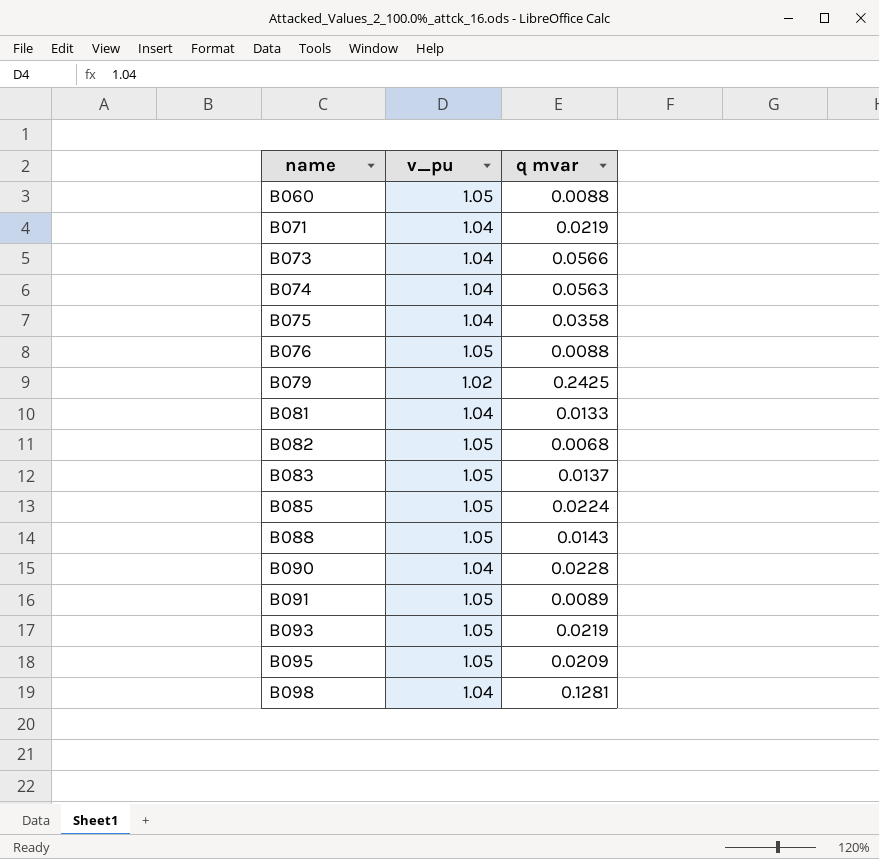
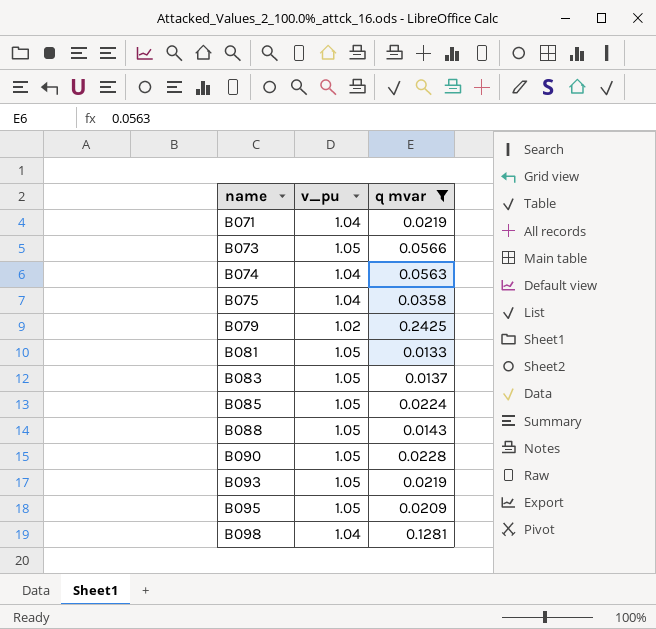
filter: none -> q mvar >= 0.0133
B073 | v_pu: 1.04 -> 1.05
B081 | v_pu: 1.04 -> 1.05
B090 | v_pu: 1.04 -> 1.05

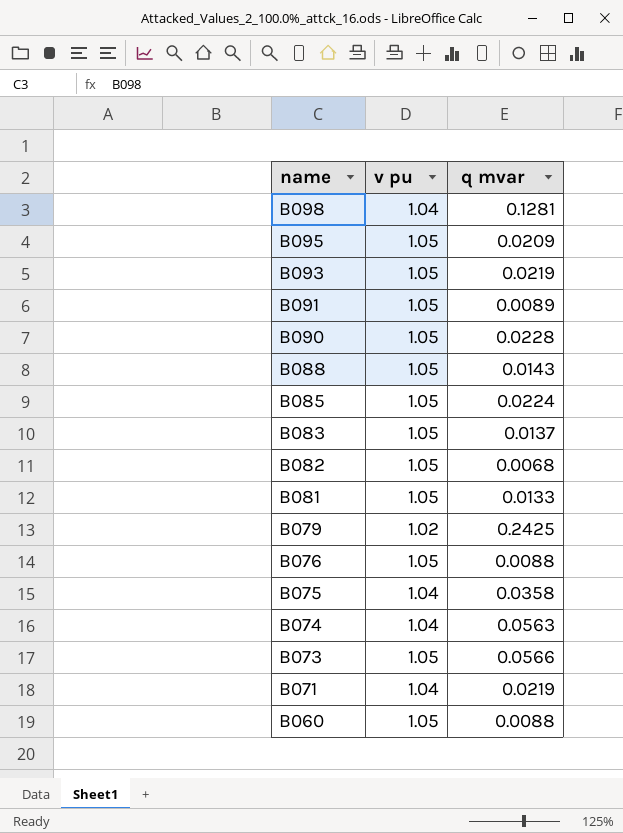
filter: q mvar >= 0.0133 -> none
row order: name ascending -> name descending
column name: v_pu -> v pu

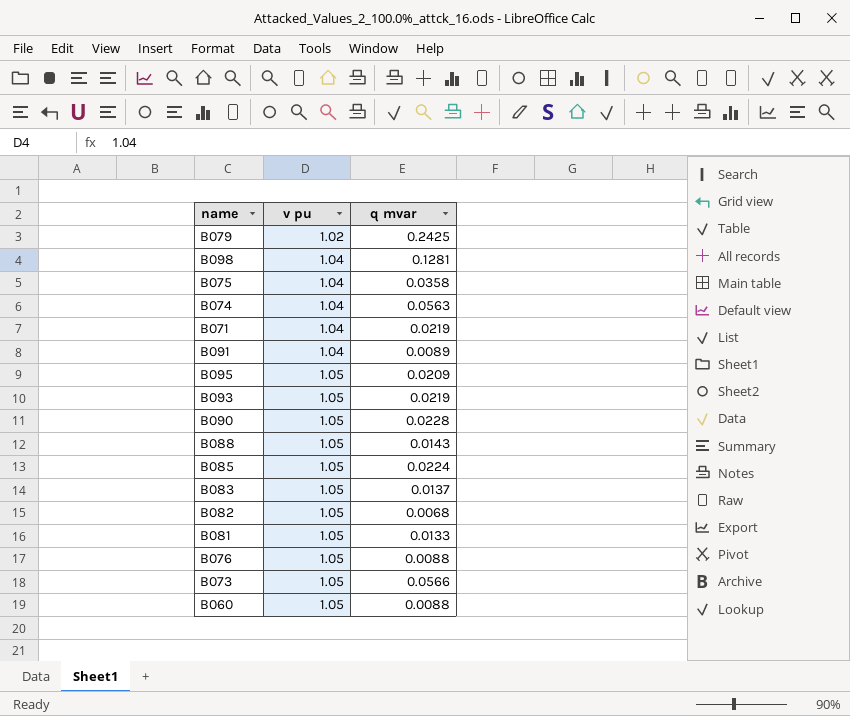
row order: name descending -> v pu ascending
B091 | v pu: 1.05 -> 1.04

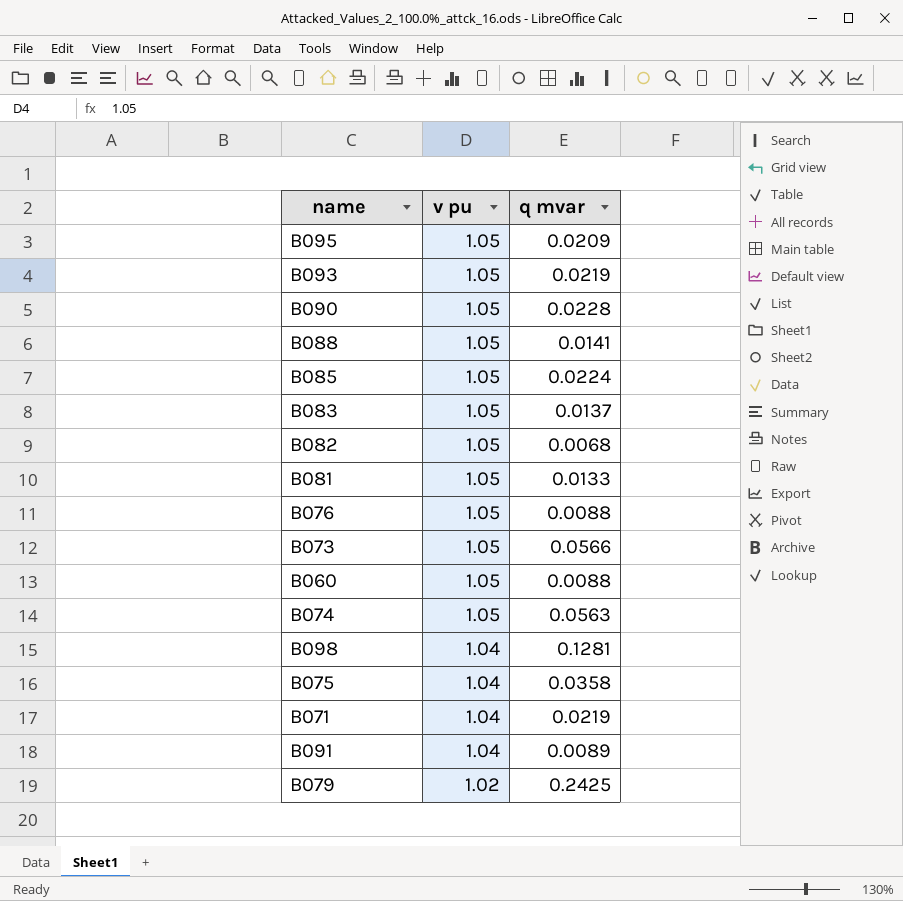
row order: v pu ascending -> v pu descending
B088 | q mvar: 0.0143 -> 0.0141
B074 | v pu: 1.04 -> 1.05

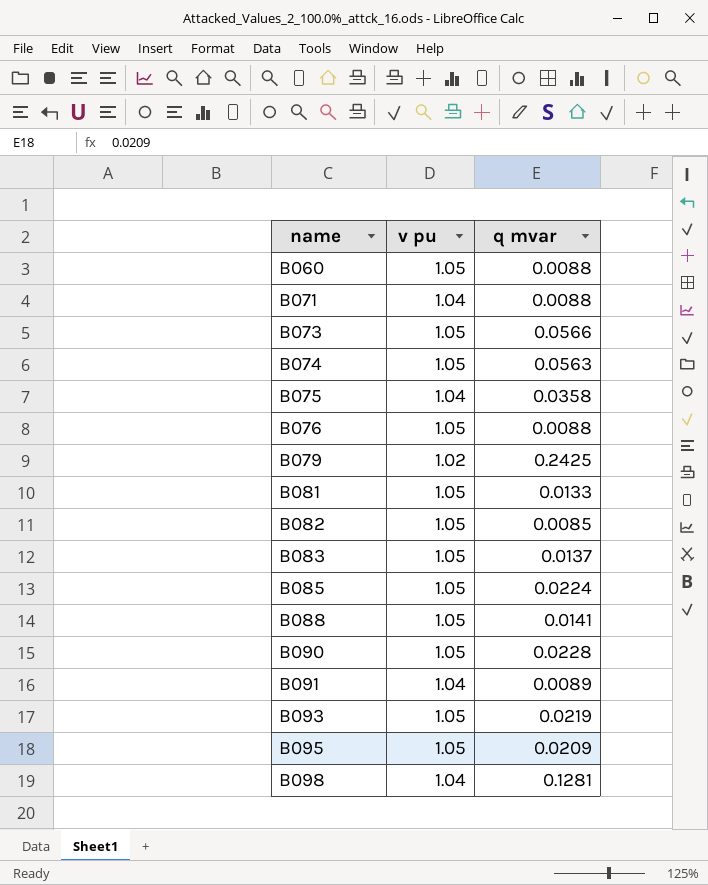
row order: v pu descending -> name ascending
B071 | q mvar: 0.0219 -> 0.0088
B082 | q mvar: 0.0068 -> 0.0085

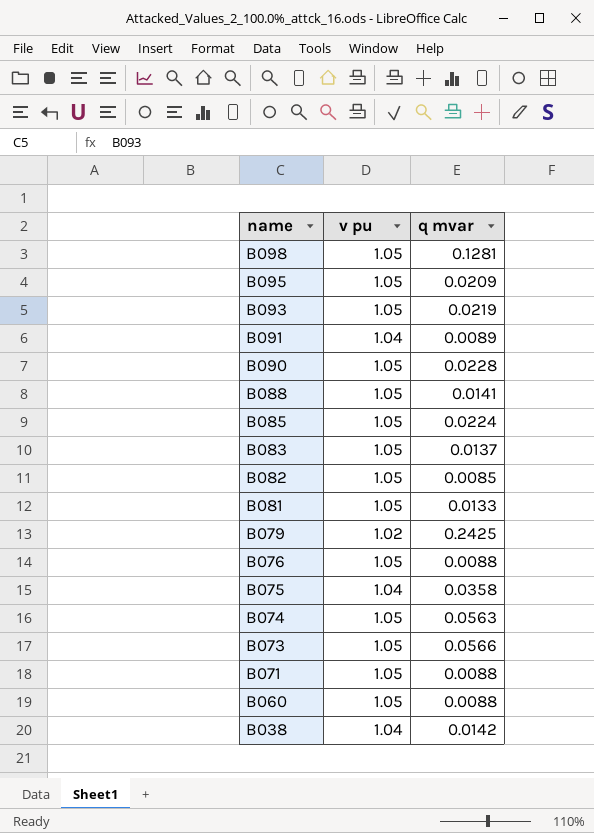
row order: name ascending -> name descending
B098 | v pu: 1.04 -> 1.05
B071 | v pu: 1.04 -> 1.05
row B038: none -> 1.04 | 0.0142

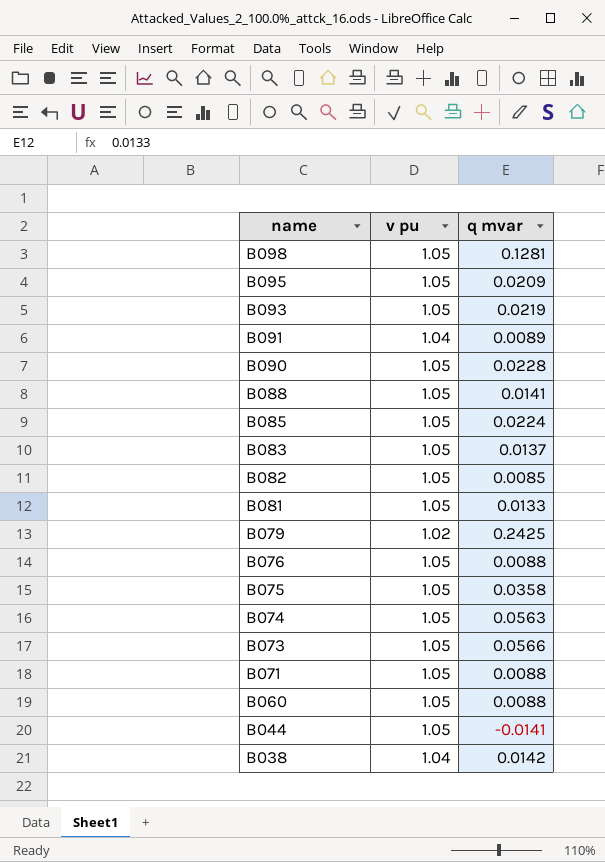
B075 | v pu: 1.04 -> 1.05
row B044: none -> 1.05 | -0.0141

